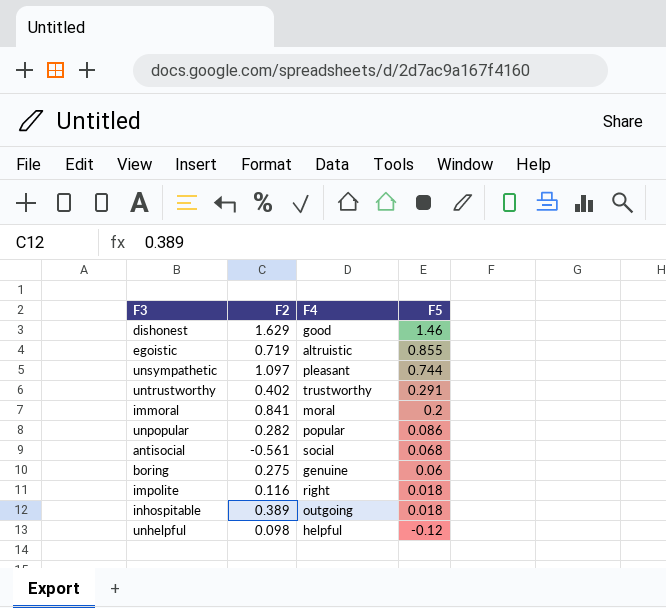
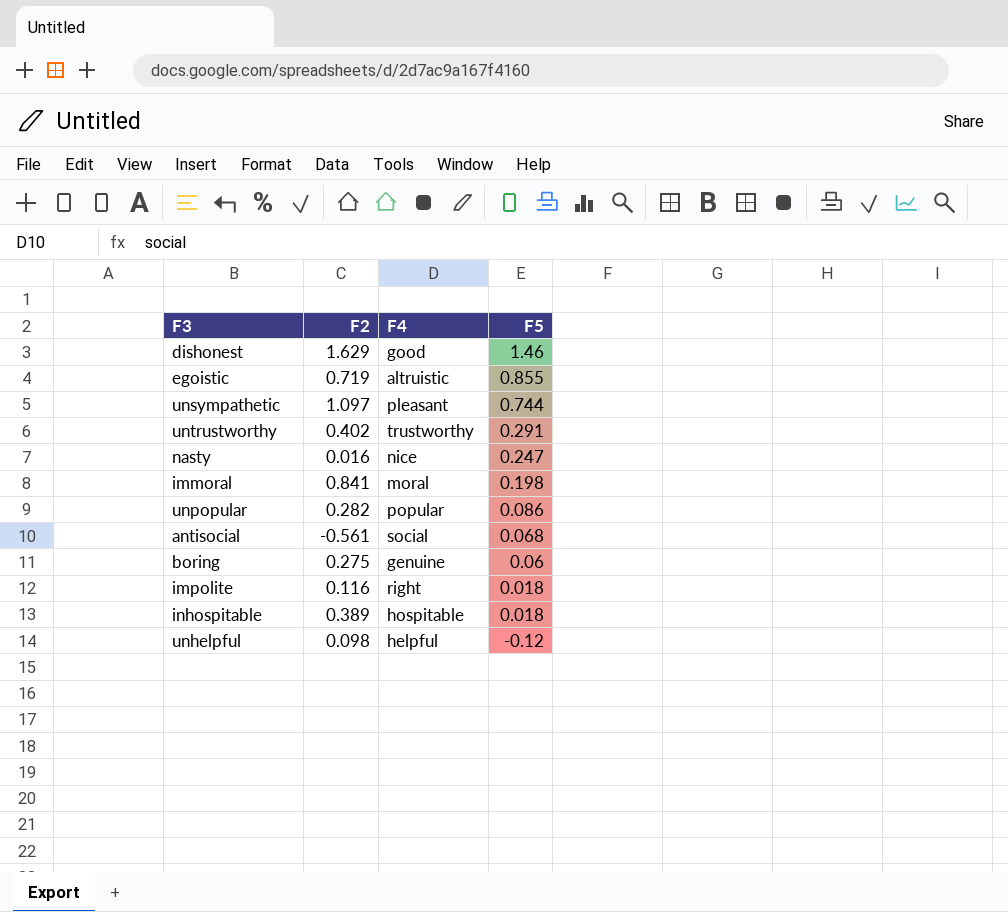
row nasty: none -> 0.016 | nice | 0.247
immoral | F5: 0.2 -> 0.198
inhospitable | F4: outgoing -> hospitable

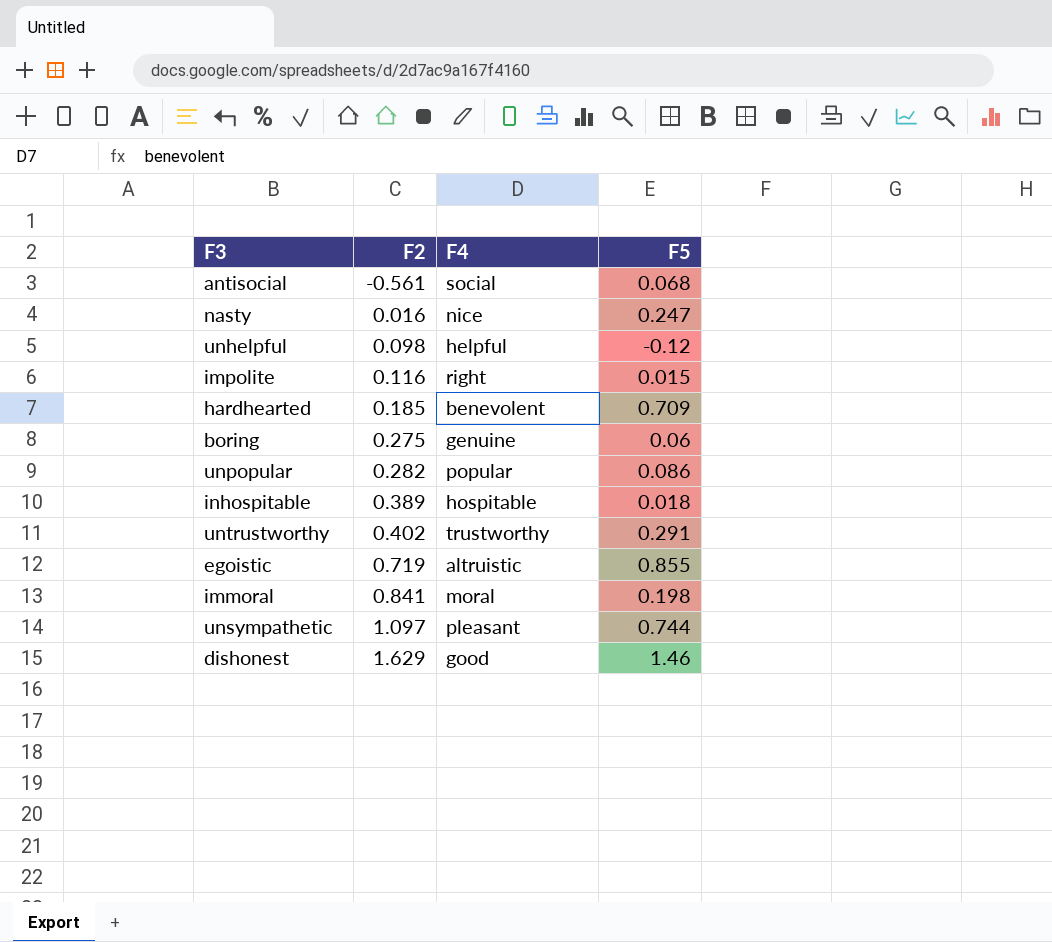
row order: F5 descending -> F2 ascending
impolite | F5: 0.018 -> 0.015
row hardhearted: none -> 0.185 | benevolent | 0.709

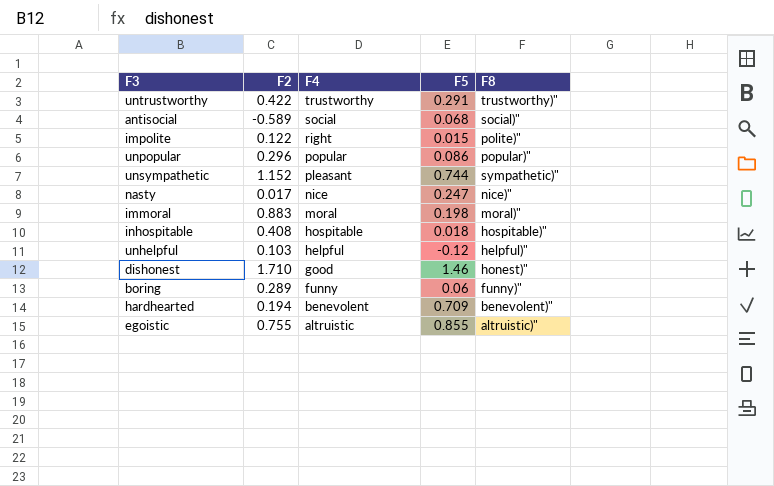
row order: F2 ascending -> F4 descending
column F8 | position: none -> 5
untrustworthy | F2: 0.402 -> 0.422
antisocial | F2: -0.561 -> -0.589
impolite | F2: 0.116 -> 0.122
unpopular | F2: 0.282 -> 0.296
unsympathetic | F2: 1.097 -> 1.152
nasty | F2: 0.016 -> 0.017
immoral | F2: 0.841 -> 0.883
inhospitable | F2: 0.389 -> 0.408
unhelpful | F2: 0.098 -> 0.103
dishonest | F2: 1.629 -> 1.710
boring | F2: 0.275 -> 0.289
boring | F4: genuine -> funny
hardhearted | F2: 0.185 -> 0.194
egoistic | F2: 0.719 -> 0.755

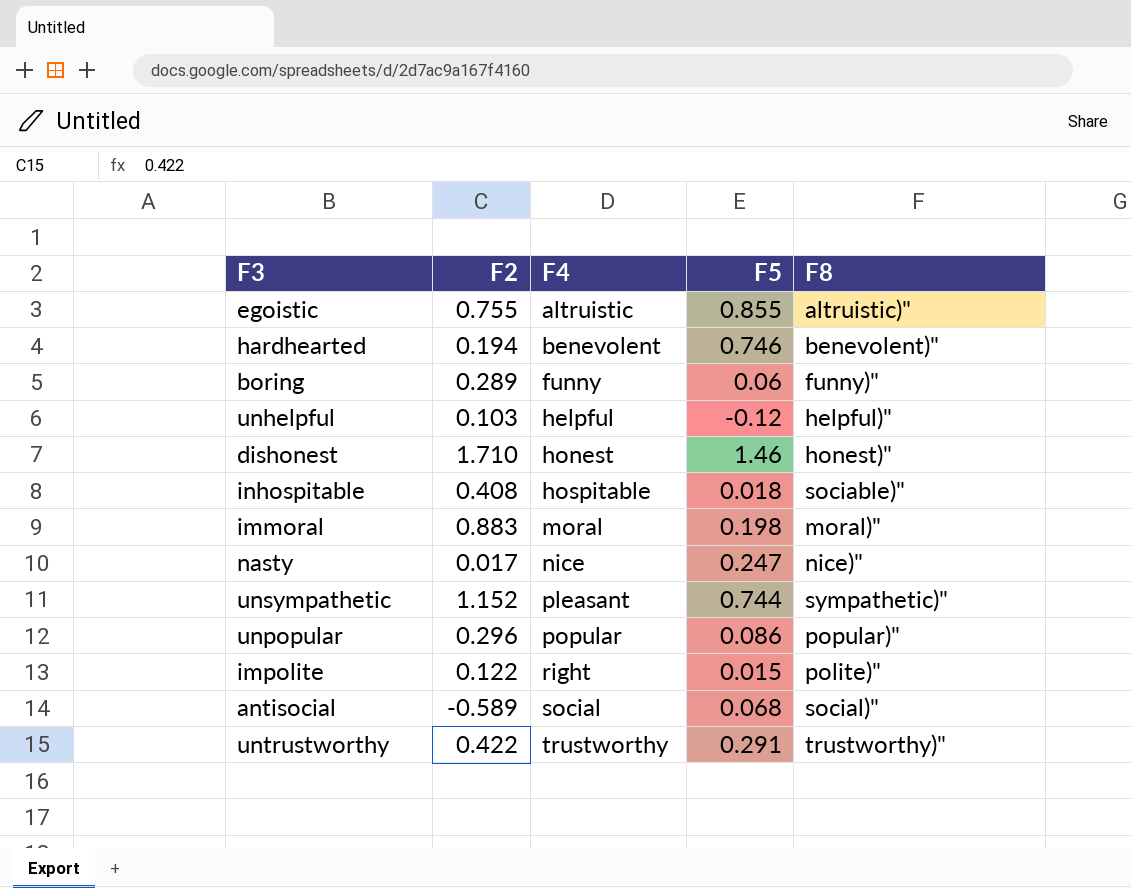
row order: F4 descending -> F4 ascending
hardhearted | F5: 0.709 -> 0.746
dishonest | F4: good -> honest
inhospitable | F8: hospitable)" -> sociable)"

